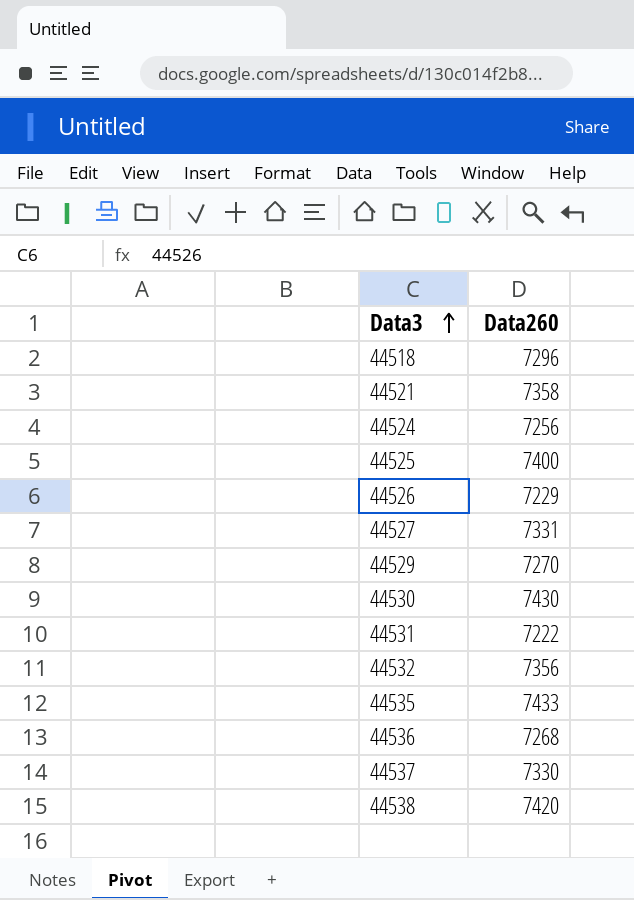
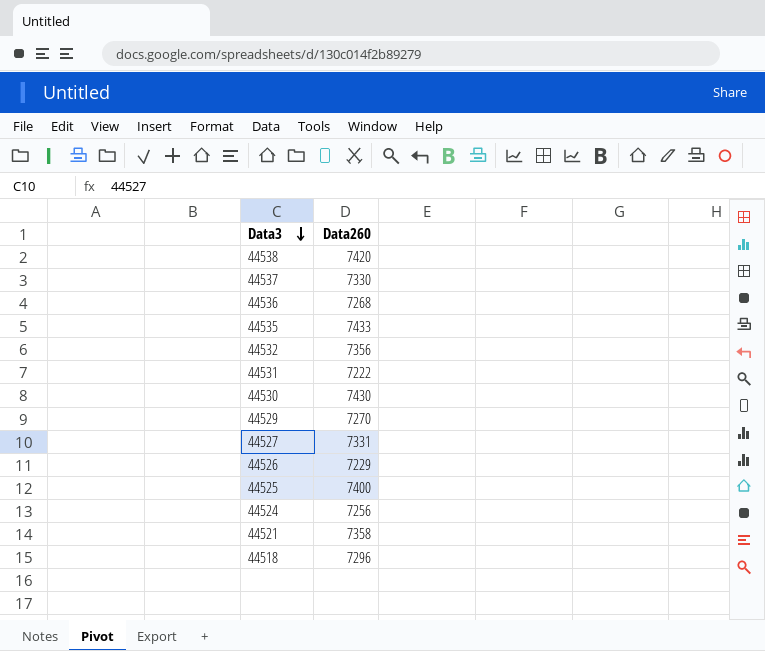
row order: Data3 ascending -> Data3 descending

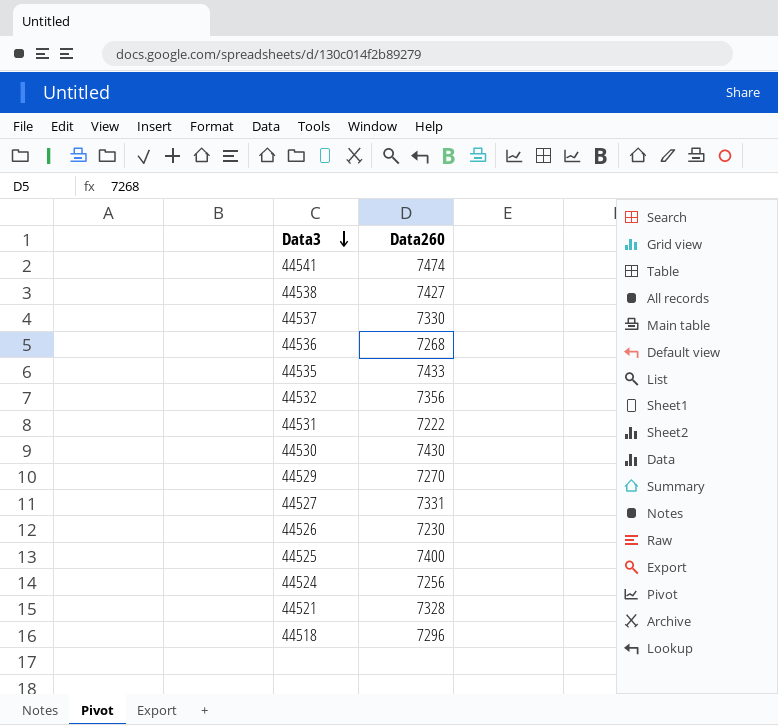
row 44541: none -> 7474
44538 | Data260: 7420 -> 7427
44526 | Data260: 7229 -> 7230
44521 | Data260: 7358 -> 7328

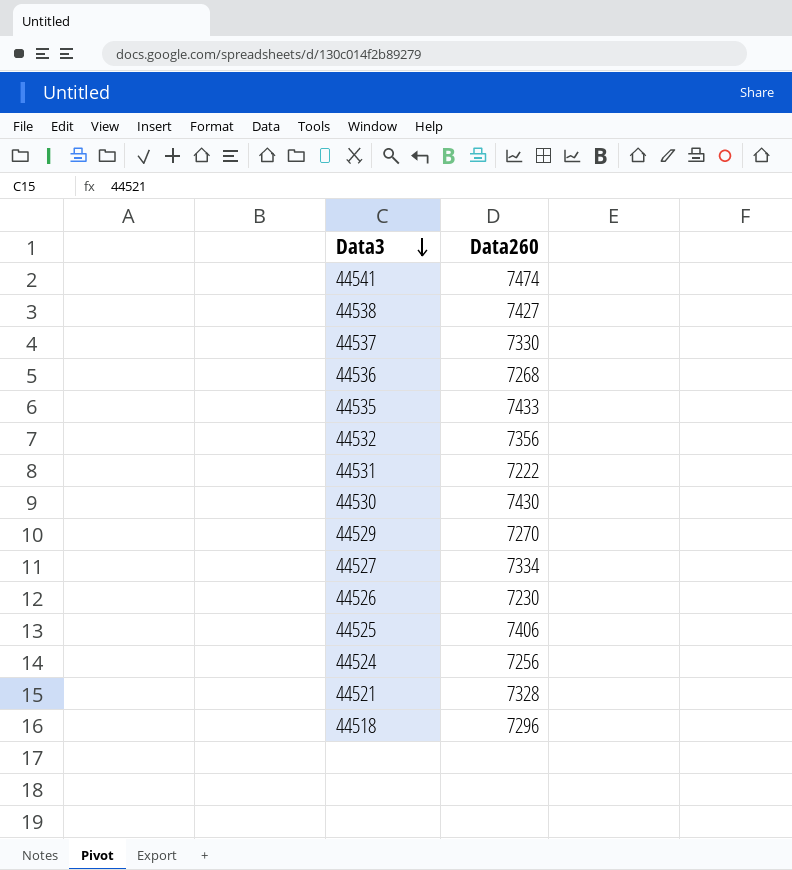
44527 | Data260: 7331 -> 7334
44525 | Data260: 7400 -> 7406

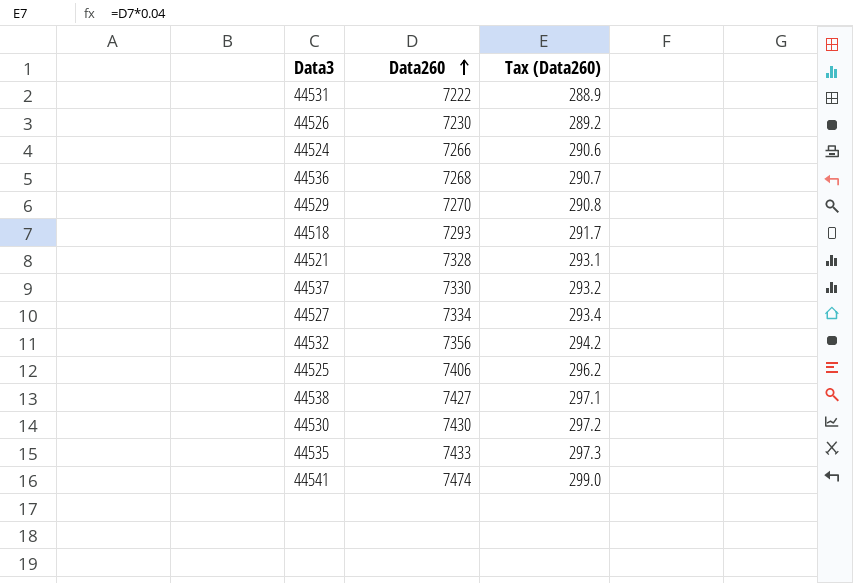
row order: Data3 descending -> Data260 ascending
column Tax (Data260) | formula: none -> [Data260] * 0.04
44524 | Data260: 7256 -> 7266
44518 | Data260: 7296 -> 7293

